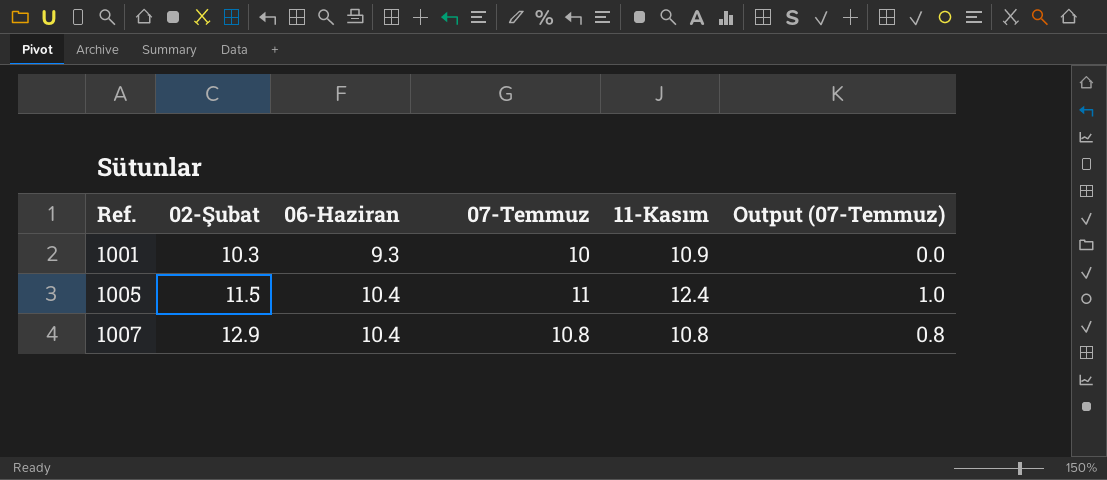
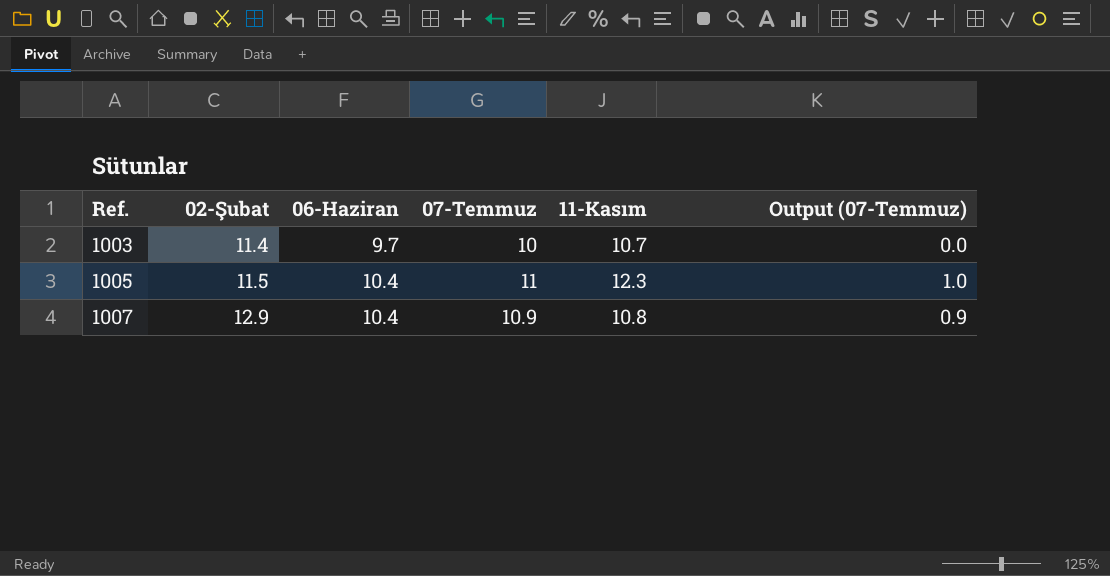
row 1001: 10.3 | 9.3 | 10 | 10.9 | 0.0 -> none
row 1003: none -> 11.4 | 9.7 | 10 | 10.7 | 0.0
1005 | 11-Kasım: 12.4 -> 12.3
1007 | 07-Temmuz: 10.8 -> 10.9
1007 | Output (07-Temmuz): 0.8 -> 0.9

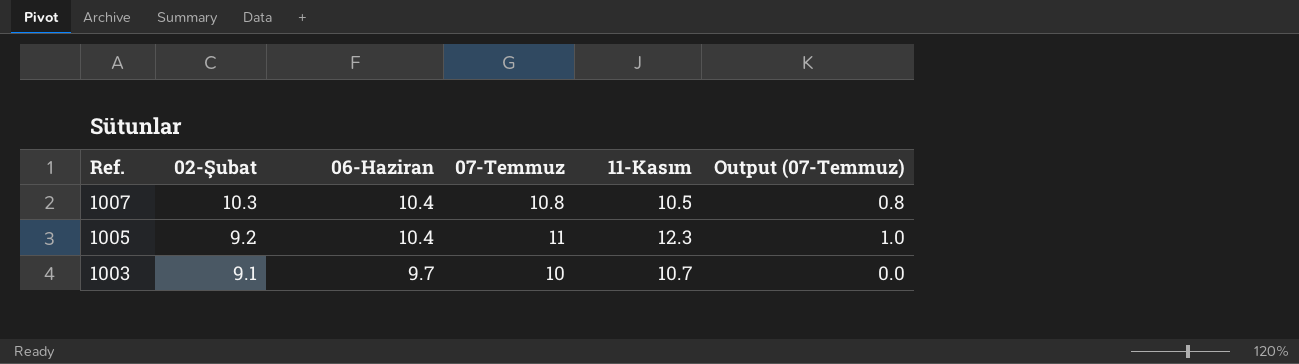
row order: Ref. ascending -> Ref. descending
1007 | 02-Şubat: 12.9 -> 10.3
1007 | 07-Temmuz: 10.9 -> 10.8
1007 | 11-Kasım: 10.8 -> 10.5
1007 | Output (07-Temmuz): 0.9 -> 0.8
1005 | 02-Şubat: 11.5 -> 9.2
1003 | 02-Şubat: 11.4 -> 9.1

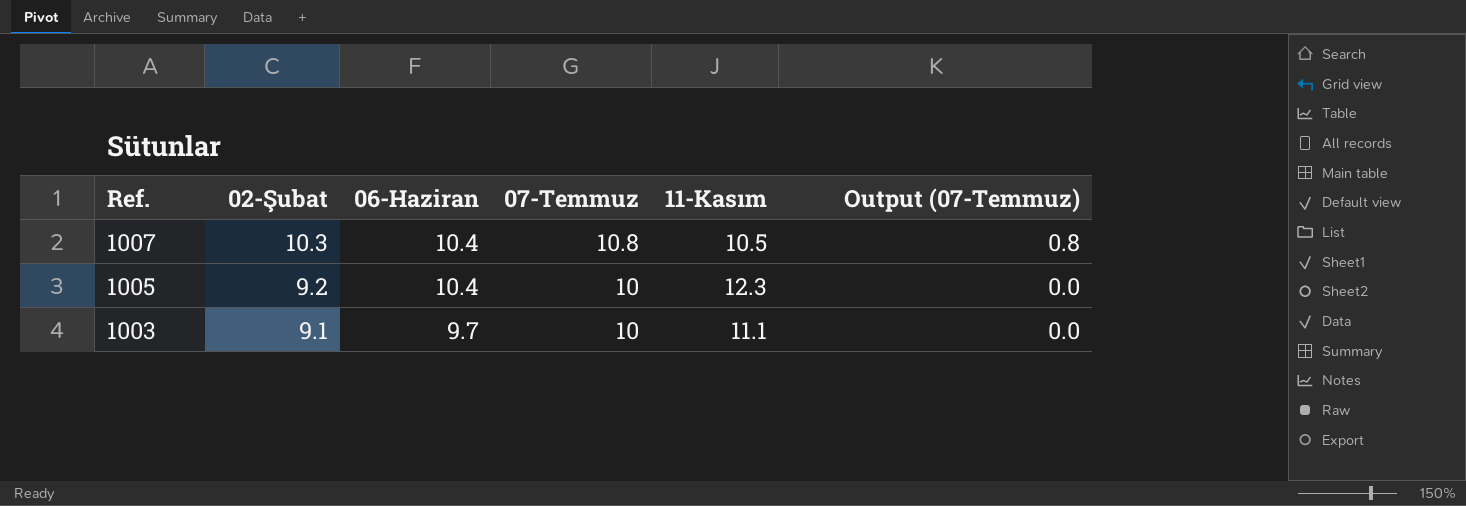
1005 | 07-Temmuz: 11 -> 10
1005 | Output (07-Temmuz): 1.0 -> 0.0
1003 | 11-Kasım: 10.7 -> 11.1

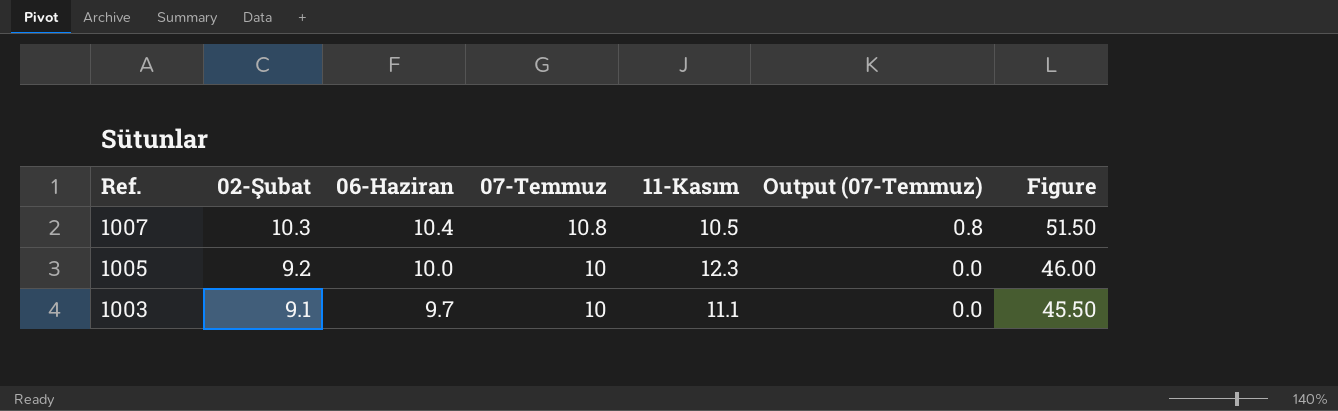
column Figure | formula: none -> [02-Şubat] * 5
1005 | 06-Haziran: 10.4 -> 10.0

